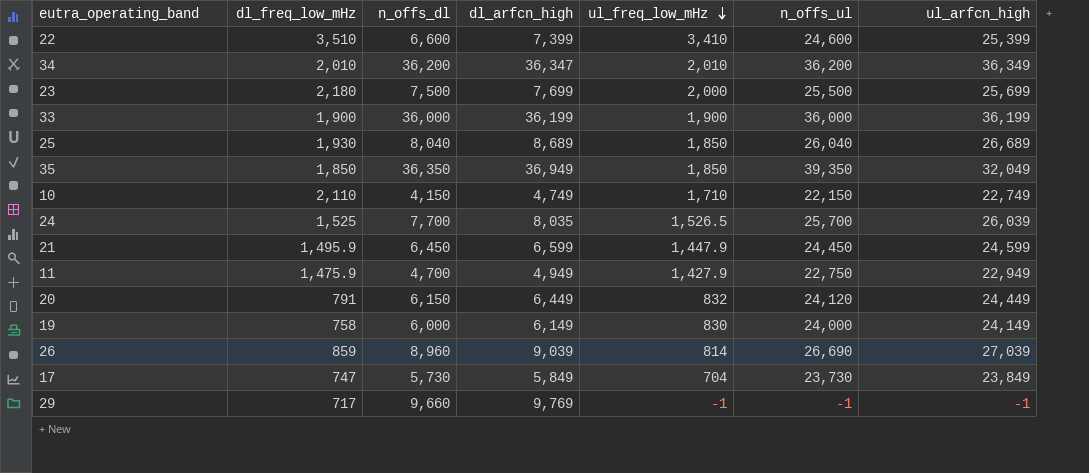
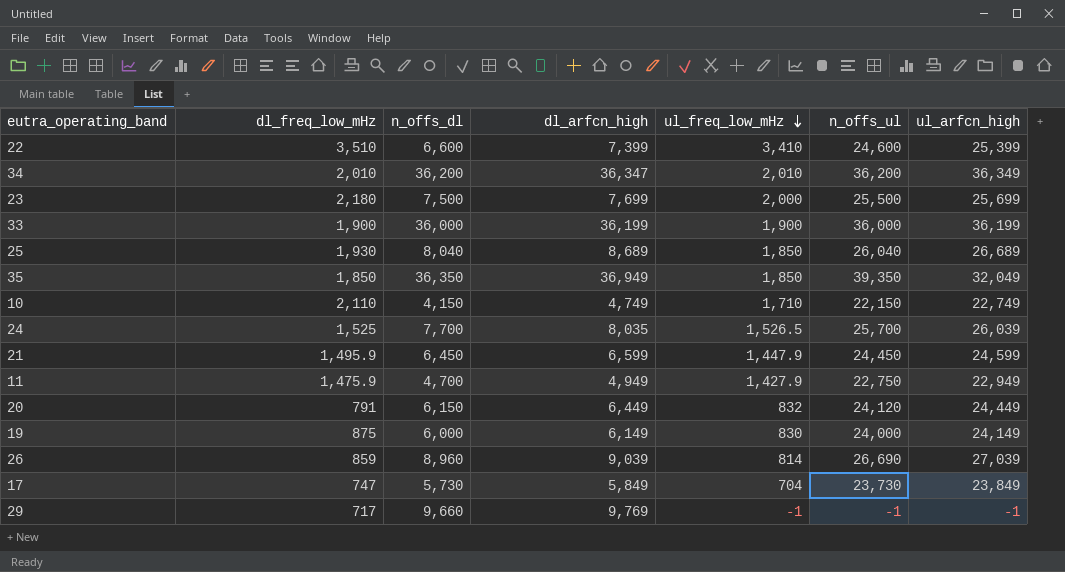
19 | dl_freq_low_mHz: 758 -> 875

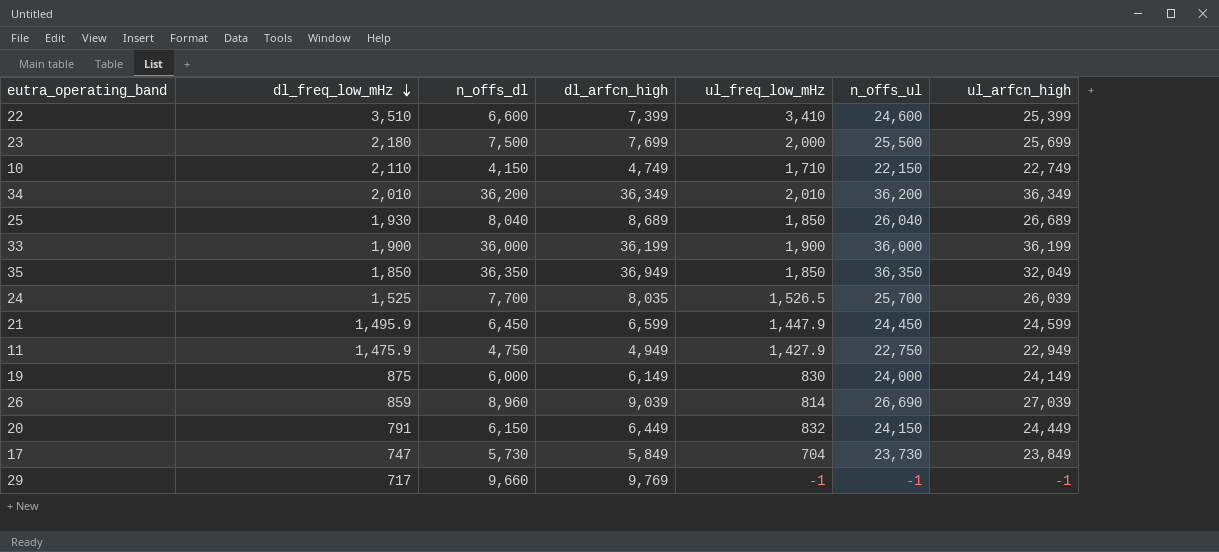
row order: ul_freq_low_mHz descending -> dl_freq_low_mHz descending
34 | dl_arfcn_high: 36,347 -> 36,349
35 | n_offs_ul: 39,350 -> 36,350
11 | n_offs_dl: 4,700 -> 4,750
20 | n_offs_ul: 24,120 -> 24,150

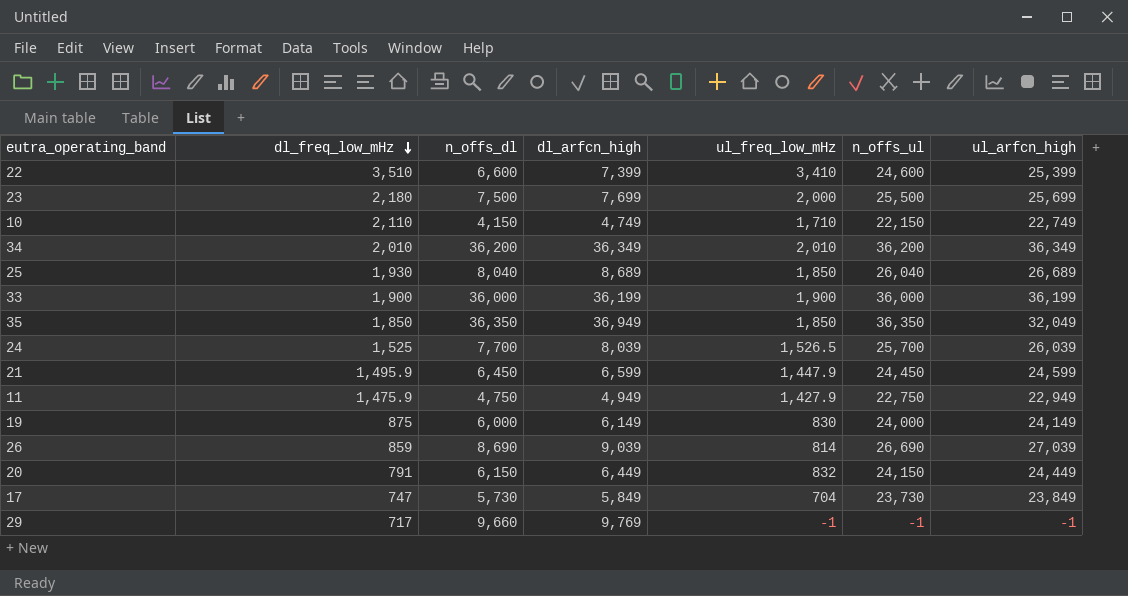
24 | dl_arfcn_high: 8,035 -> 8,039
26 | n_offs_dl: 8,960 -> 8,690

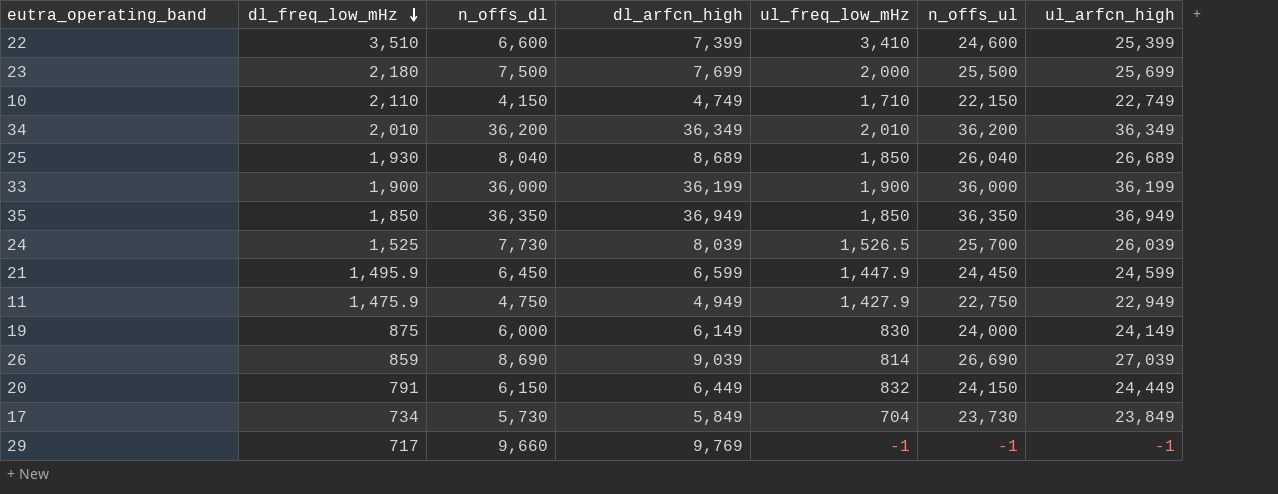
35 | ul_arfcn_high: 32,049 -> 36,949
24 | n_offs_dl: 7,700 -> 7,730
17 | dl_freq_low_mHz: 747 -> 734

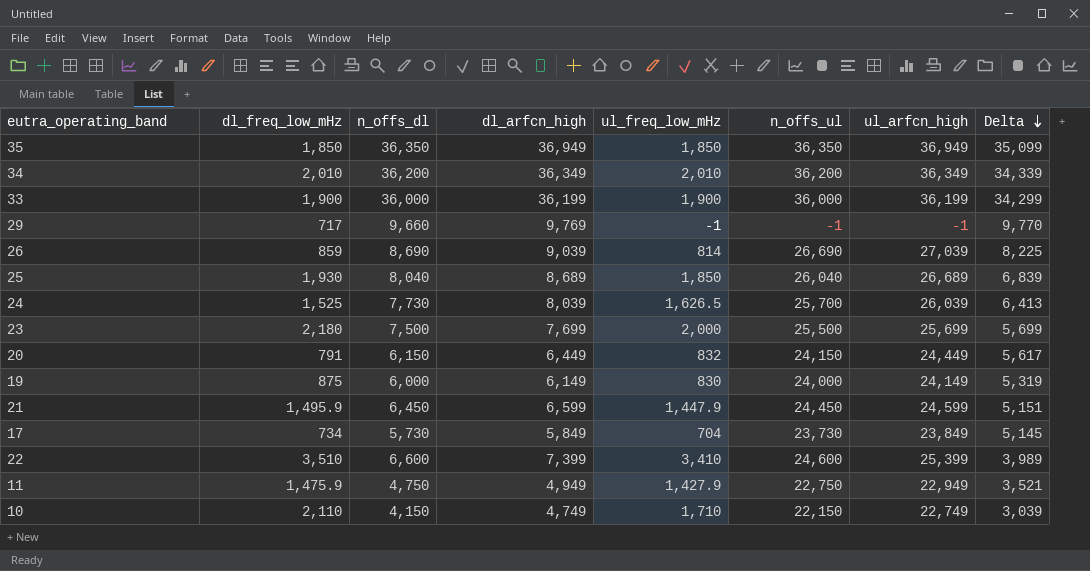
row order: dl_freq_low_mHz descending -> Delta descending
column Delta | formula: none -> [dl_arfcn_high] - [ul_freq_low_mHz]
24 | ul_freq_low_mHz: 1,526.5 -> 1,626.5

